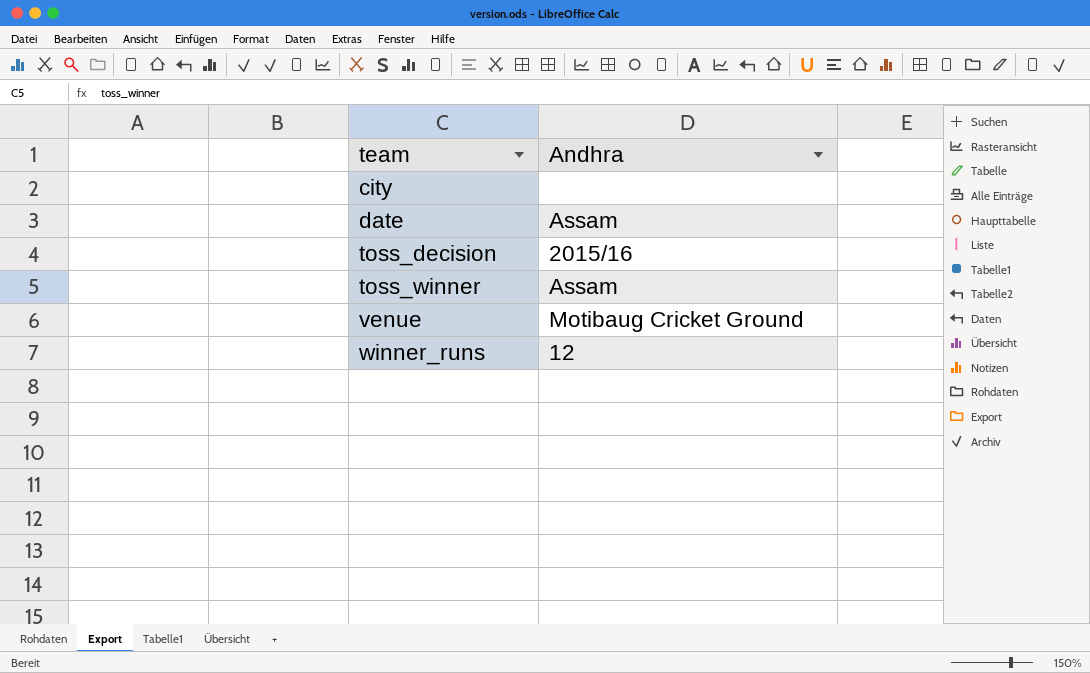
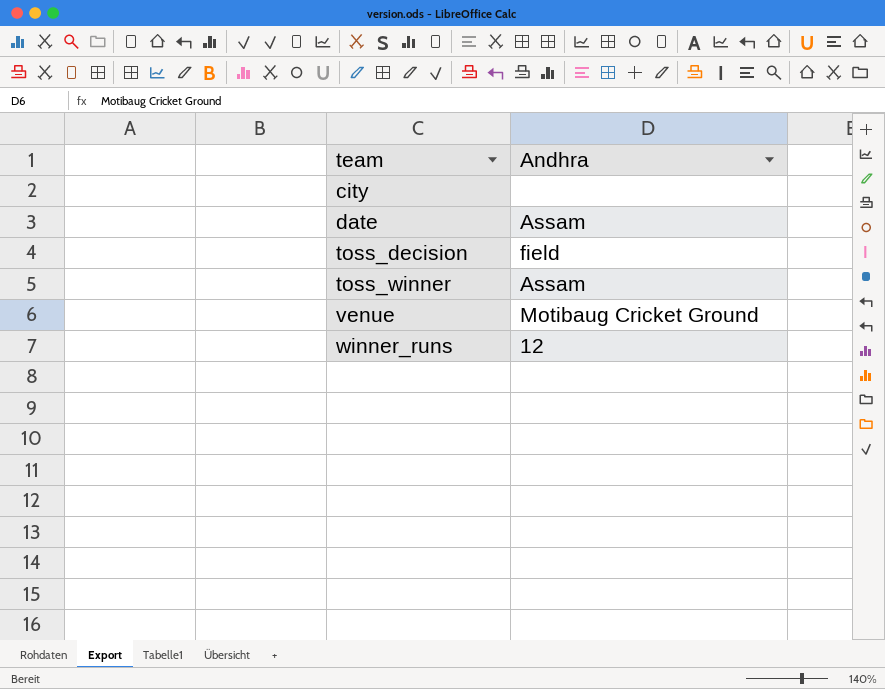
toss_decision | Andhra: 2015/16 -> field

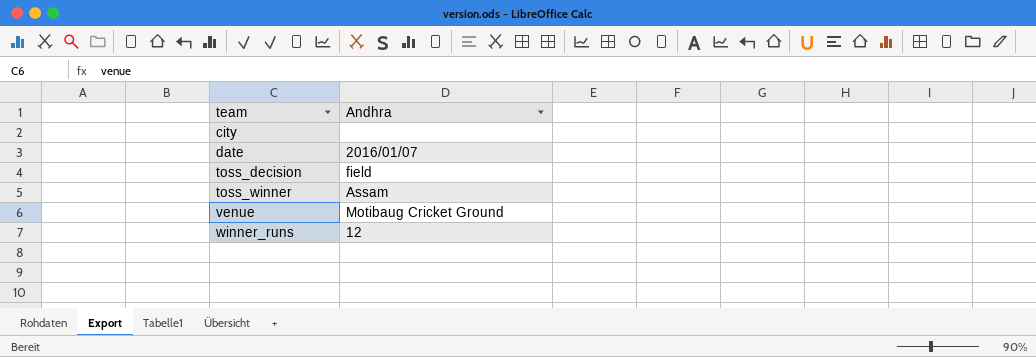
date | Andhra: Assam -> 2016/01/07

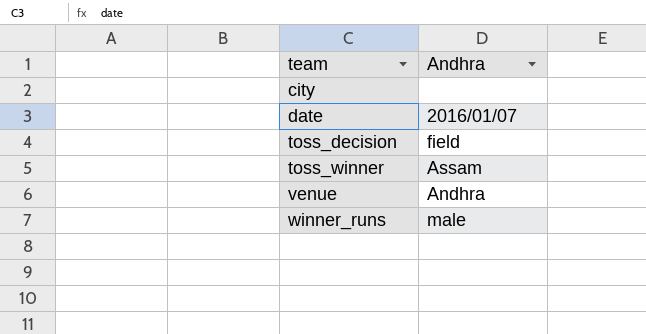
venue | Andhra: Motibaug Cricket Ground -> Andhra
winner_runs | Andhra: 12 -> male

